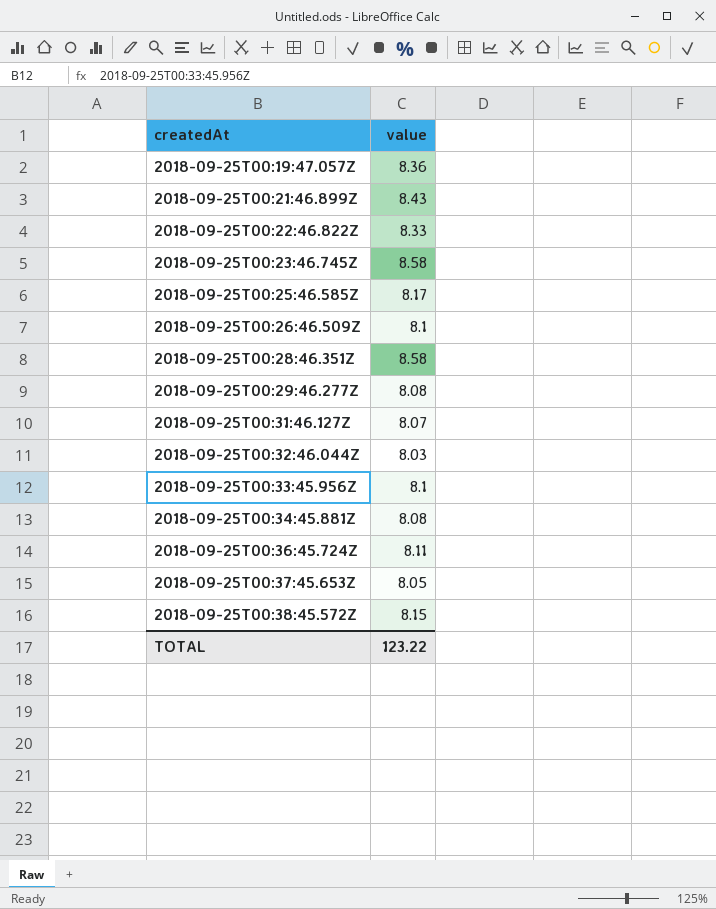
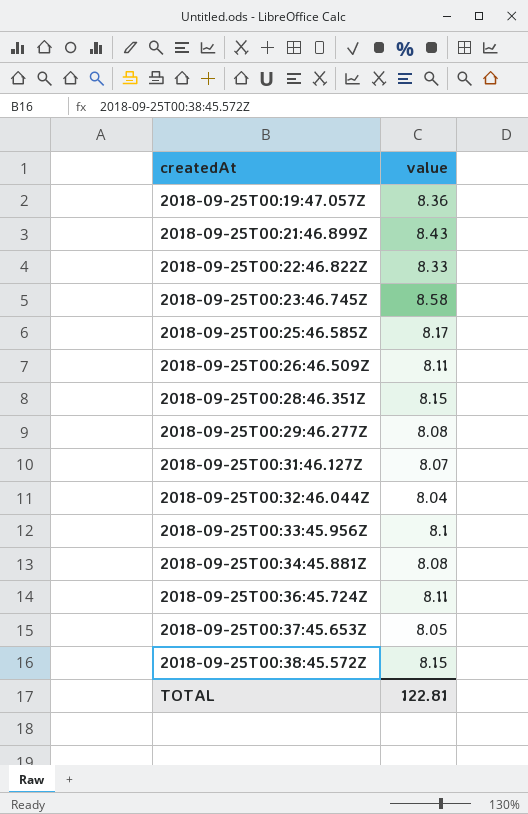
2018-09-25T00:26:46.509Z | value: 8.1 -> 8.11
2018-09-25T00:28:46.351Z | value: 8.58 -> 8.15
2018-09-25T00:32:46.044Z | value: 8.03 -> 8.04
TOTAL | value: 123.22 -> 122.81

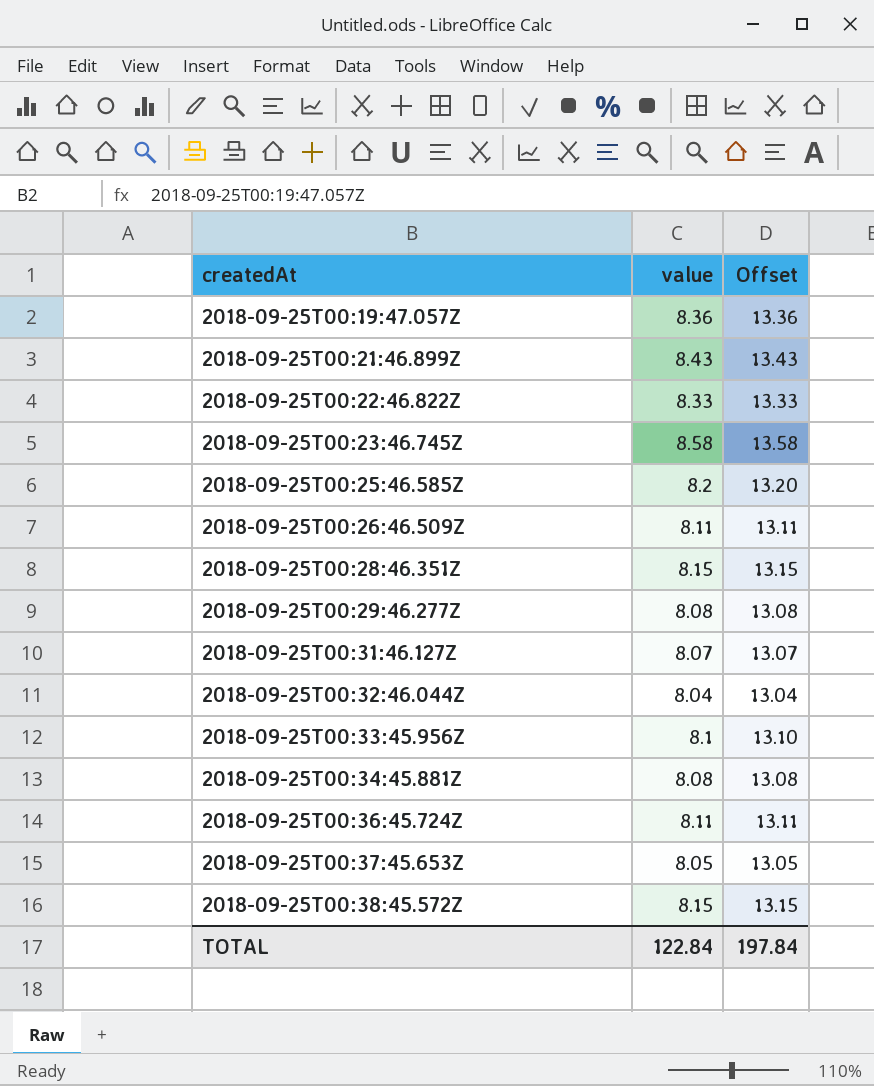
column Offset | formula: none -> [value] + 5
2018-09-25T00:25:46.585Z | value: 8.17 -> 8.2
TOTAL | value: 122.81 -> 122.84

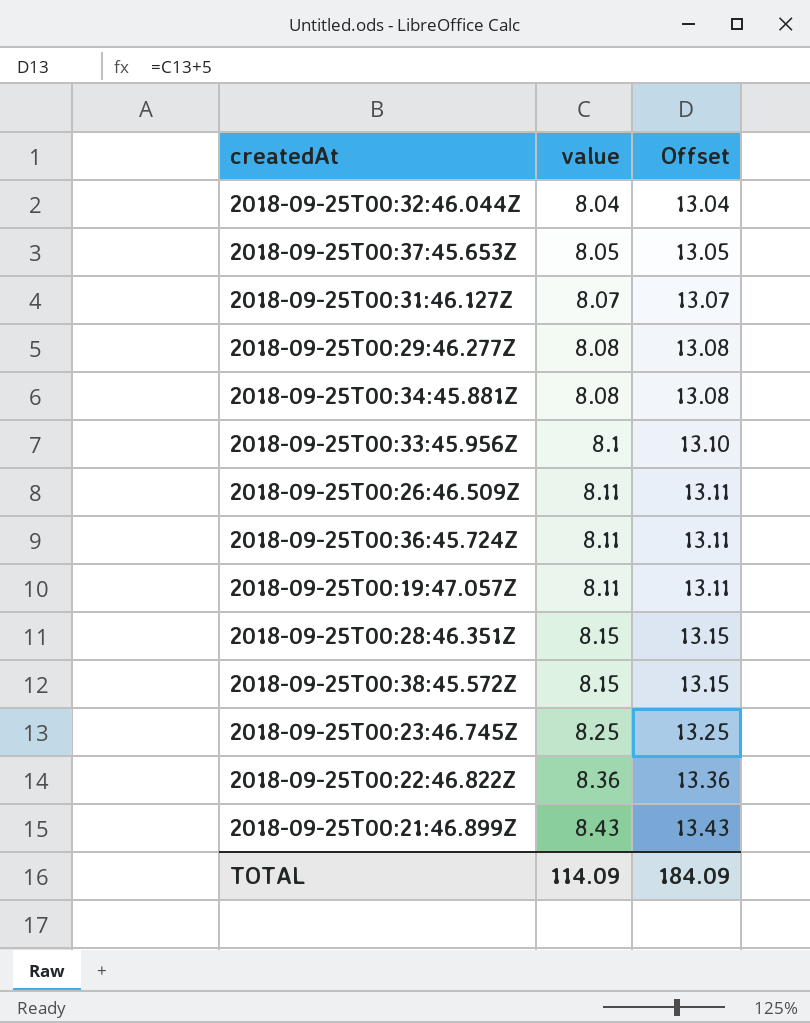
row order: createdAt ascending -> value ascending
row 2018-09-25T00:25:46.585Z: 8.2 | 13.20 -> none
2018-09-25T00:19:47.057Z | value: 8.36 -> 8.11
2018-09-25T00:19:47.057Z | Offset: 13.36 -> 13.11
2018-09-25T00:23:46.745Z | value: 8.58 -> 8.25
2018-09-25T00:23:46.745Z | Offset: 13.58 -> 13.25
2018-09-25T00:22:46.822Z | value: 8.33 -> 8.36
2018-09-25T00:22:46.822Z | Offset: 13.33 -> 13.36
TOTAL | value: 122.84 -> 114.09
TOTAL | Offset: 197.84 -> 184.09

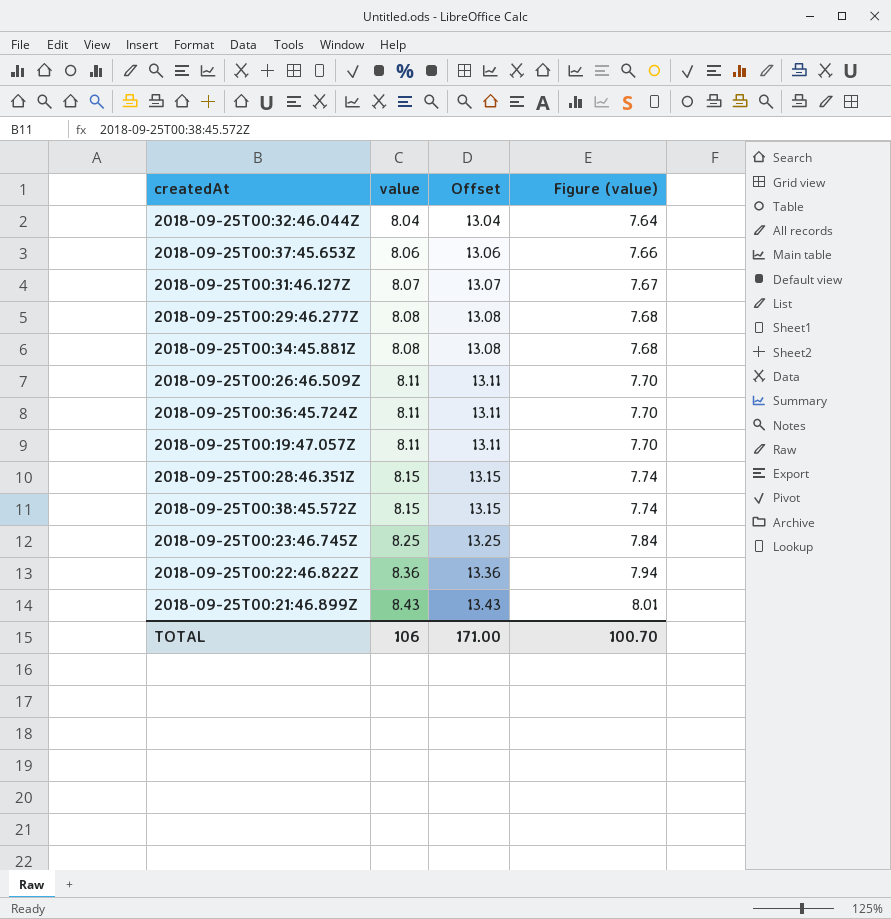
column Figure (value) | formula: none -> [value] * 0.95
row 2018-09-25T00:33:45.956Z: 8.1 | 13.10 -> none
2018-09-25T00:37:45.653Z | value: 8.05 -> 8.06
2018-09-25T00:37:45.653Z | Offset: 13.05 -> 13.06
TOTAL | value: 114.09 -> 106
TOTAL | Offset: 184.09 -> 171.00

